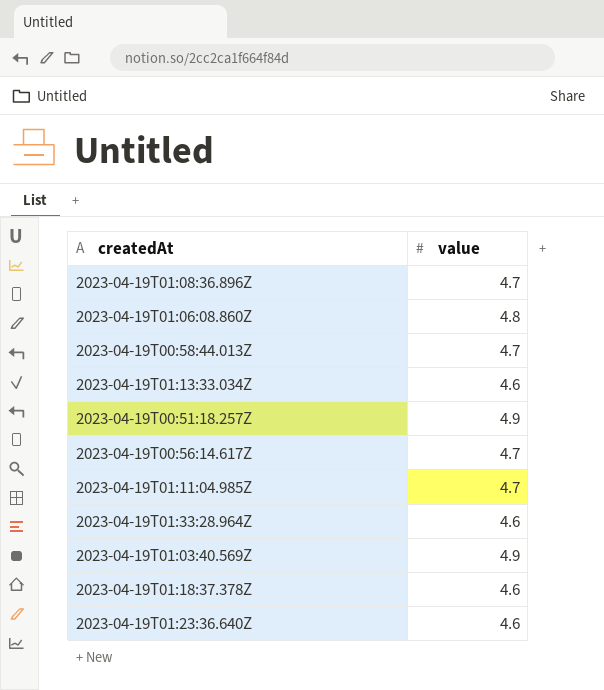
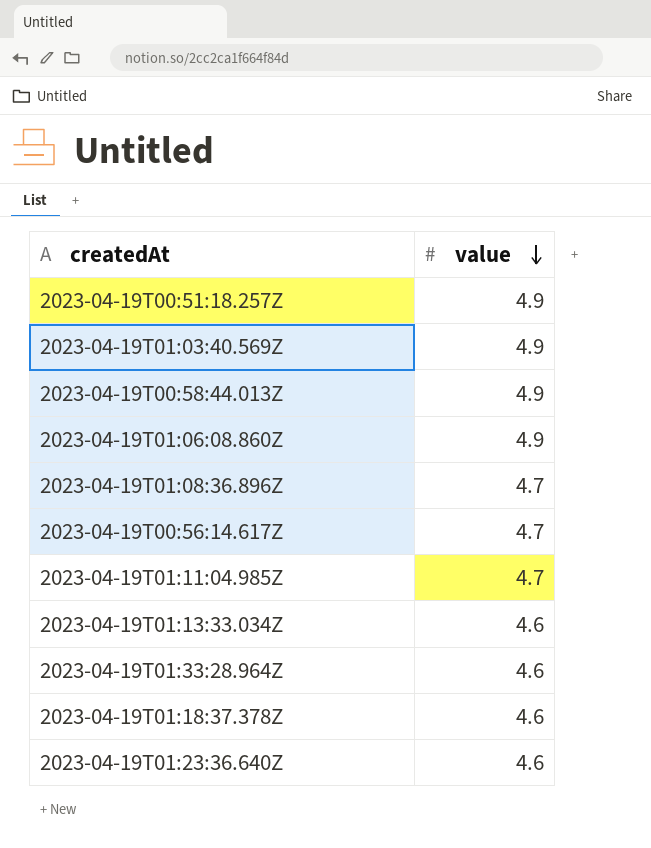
row order: none -> value descending
2023-04-19T00:58:44.013Z | value: 4.7 -> 4.9
2023-04-19T01:06:08.860Z | value: 4.8 -> 4.9

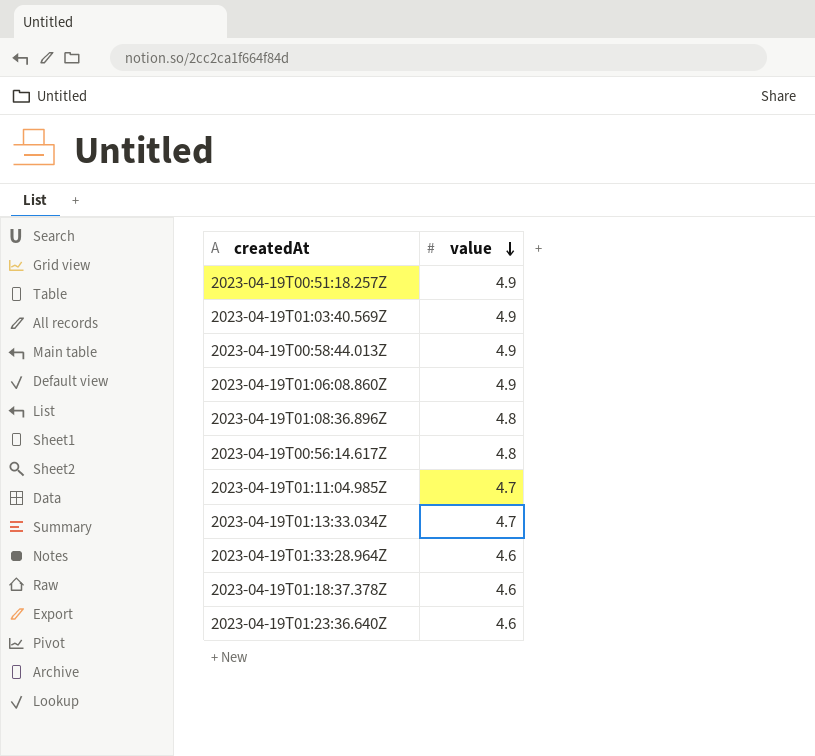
2023-04-19T01:08:36.896Z | value: 4.7 -> 4.8
2023-04-19T00:56:14.617Z | value: 4.7 -> 4.8
2023-04-19T01:13:33.034Z | value: 4.6 -> 4.7

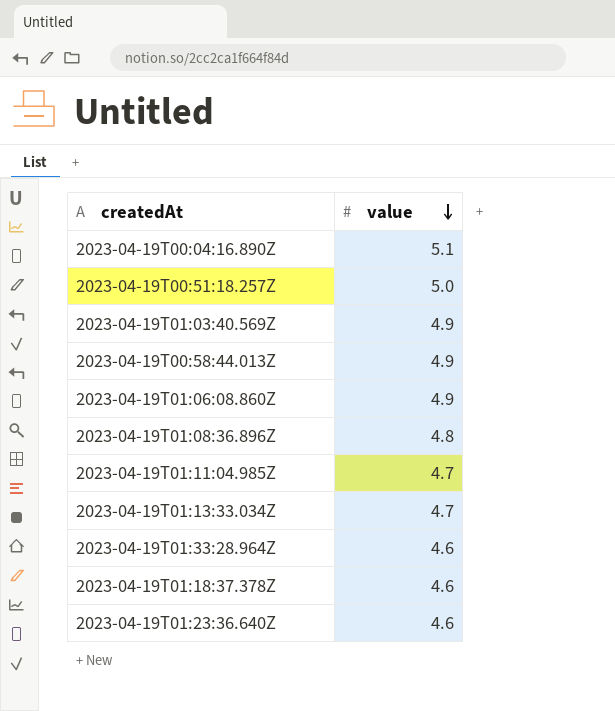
row 2023-04-19T00:56:14.617Z: 4.8 -> none
row 2023-04-19T00:04:16.890Z: none -> 5.1
2023-04-19T00:51:18.257Z | value: 4.9 -> 5.0

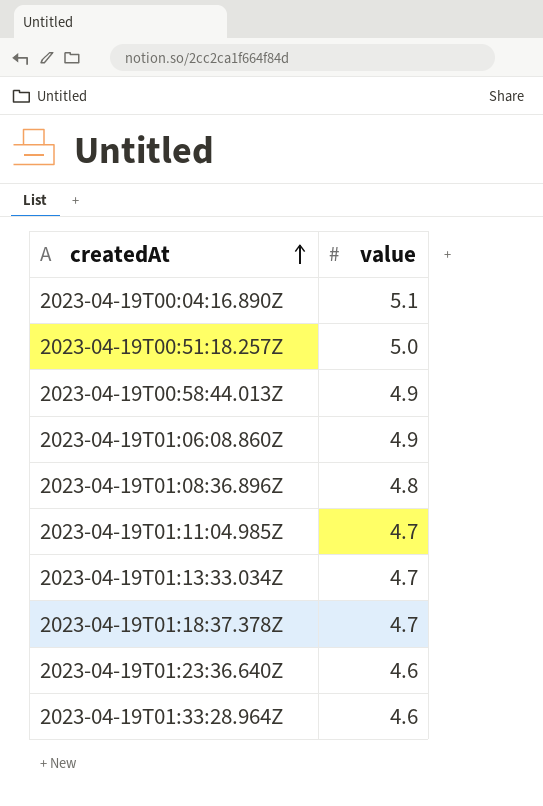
row order: value descending -> createdAt ascending
row 2023-04-19T01:03:40.569Z: 4.9 -> none
2023-04-19T01:18:37.378Z | value: 4.6 -> 4.7

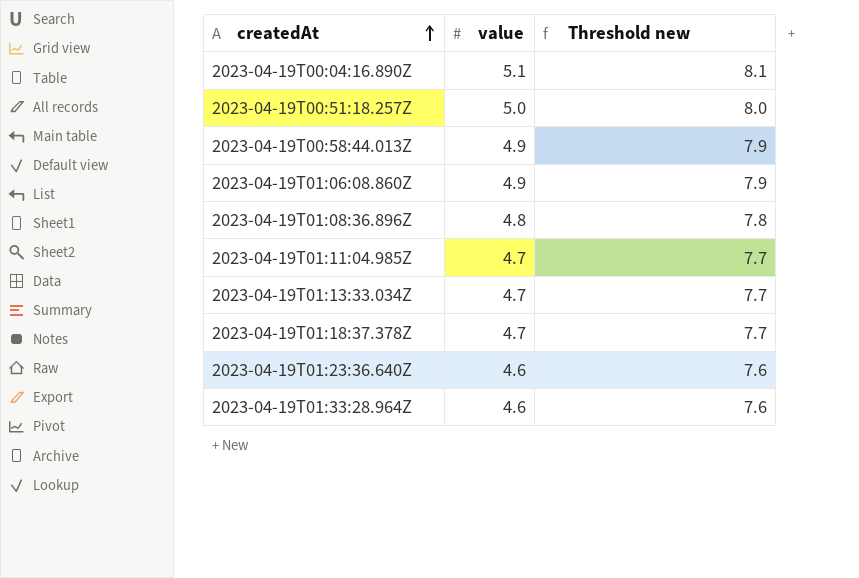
column Threshold new | formula: none -> [value] + 3

